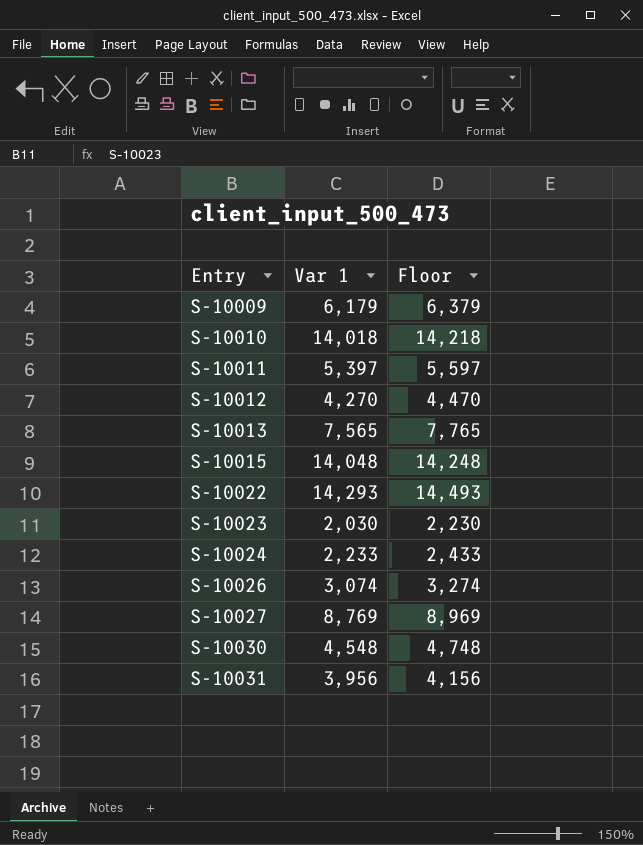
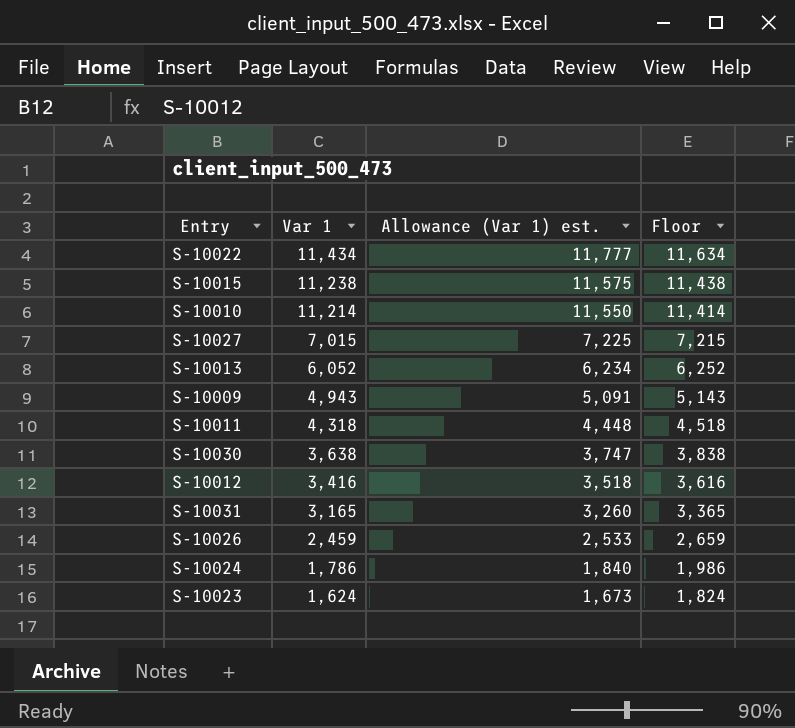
row order: Entry ascending -> Var 1 descending
column Allowance (Var 1) est. | formula: none -> [Var 1] * 1.03
S-10022 | Var 1: 14,293 -> 11,434
S-10022 | Floor: 14,493 -> 11,634
S-10015 | Var 1: 14,048 -> 11,238
S-10015 | Floor: 14,248 -> 11,438
S-10010 | Var 1: 14,018 -> 11,214
S-10010 | Floor: 14,218 -> 11,414
S-10027 | Var 1: 8,769 -> 7,015
S-10027 | Floor: 8,969 -> 7,215
S-10013 | Var 1: 7,565 -> 6,052
S-10013 | Floor: 7,765 -> 6,252
S-10009 | Var 1: 6,179 -> 4,943
S-10009 | Floor: 6,379 -> 5,143
S-10011 | Var 1: 5,397 -> 4,318
S-10011 | Floor: 5,597 -> 4,518
S-10030 | Var 1: 4,548 -> 3,638
S-10030 | Floor: 4,748 -> 3,838
S-10012 | Var 1: 4,270 -> 3,416
S-10012 | Floor: 4,470 -> 3,616
S-10031 | Var 1: 3,956 -> 3,165
S-10031 | Floor: 4,156 -> 3,365
S-10026 | Var 1: 3,074 -> 2,459
S-10026 | Floor: 3,274 -> 2,659
S-10024 | Var 1: 2,233 -> 1,786
S-10024 | Floor: 2,433 -> 1,986
S-10023 | Var 1: 2,030 -> 1,624
S-10023 | Floor: 2,230 -> 1,824

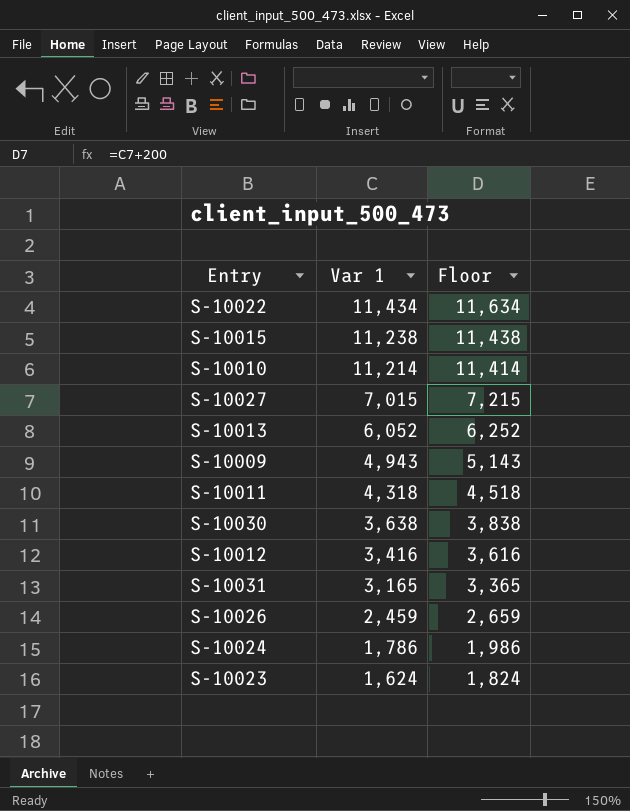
column Allowance (Var 1) est. | formula: [Var 1] * 1.03 -> none

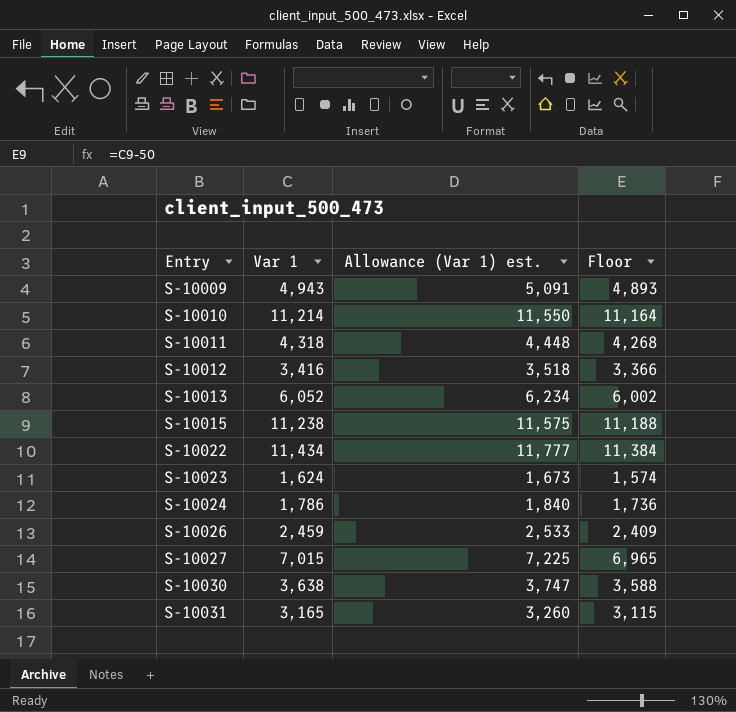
row order: Var 1 descending -> Entry ascending
column Allowance (Var 1) est. | formula: none -> [Var 1] * 1.03
column Floor | formula: [Var 1] + 200 -> [Var 1] - 50

